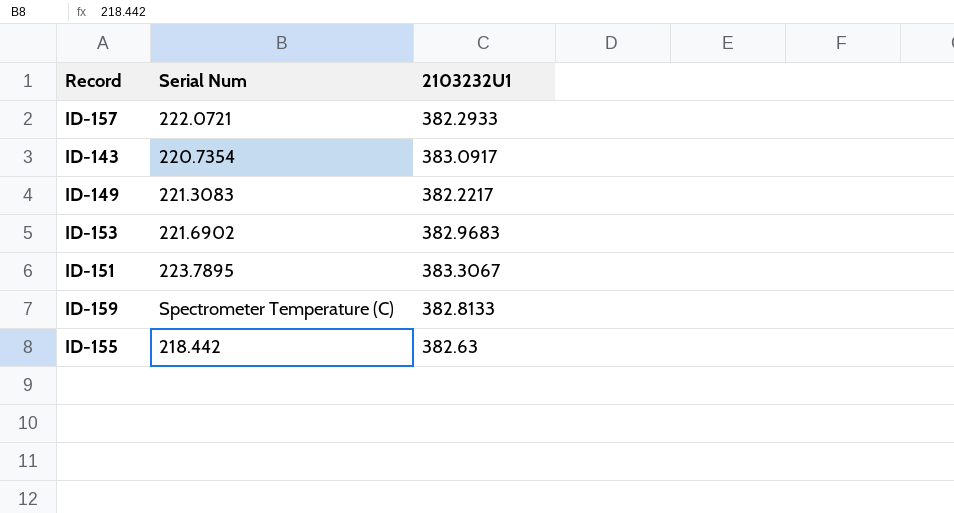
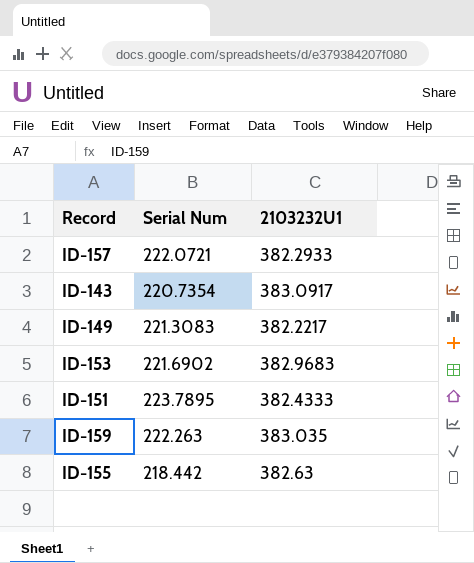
ID-151 | 2103232U1: 383.3067 -> 382.4333
ID-159 | Serial Num: Spectrometer Temperature (C) -> 222.263
ID-159 | 2103232U1: 382.8133 -> 383.035

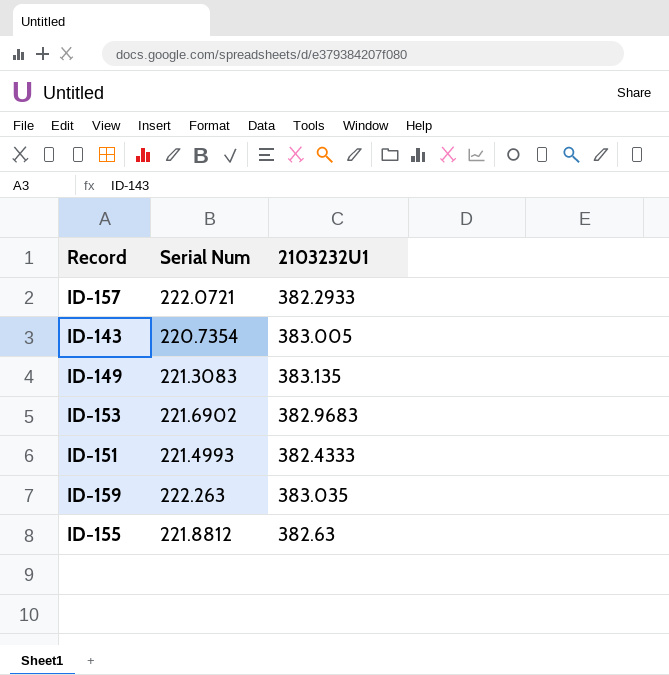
ID-143 | 2103232U1: 383.0917 -> 383.005
ID-149 | 2103232U1: 382.2217 -> 383.135
ID-151 | Serial Num: 223.7895 -> 221.4993
ID-155 | Serial Num: 218.442 -> 221.8812

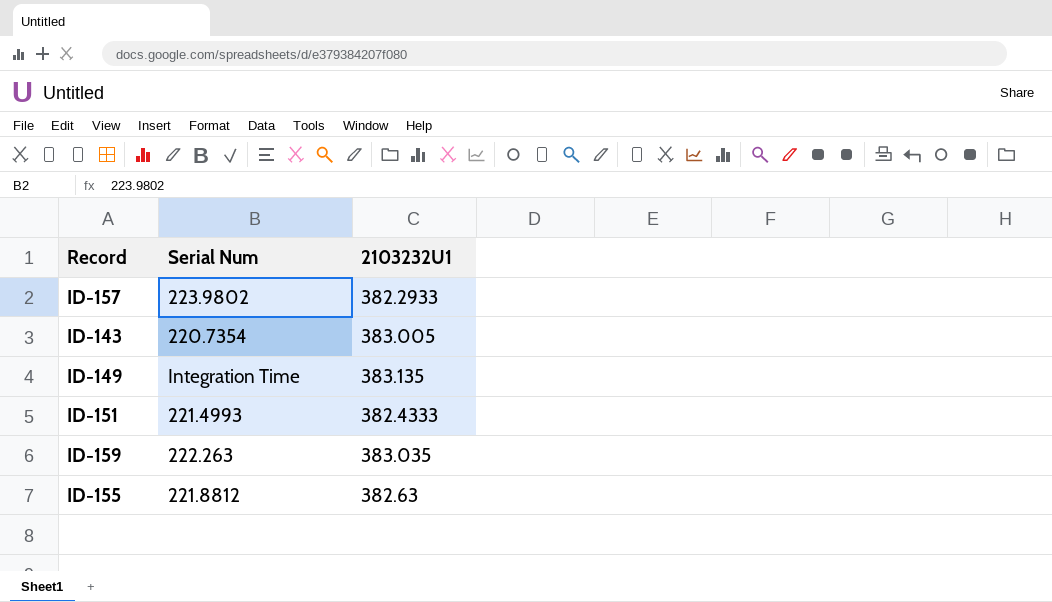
row ID-153: 221.6902 | 382.9683 -> none
ID-157 | Serial Num: 222.0721 -> 223.9802
ID-149 | Serial Num: 221.3083 -> Integration Time

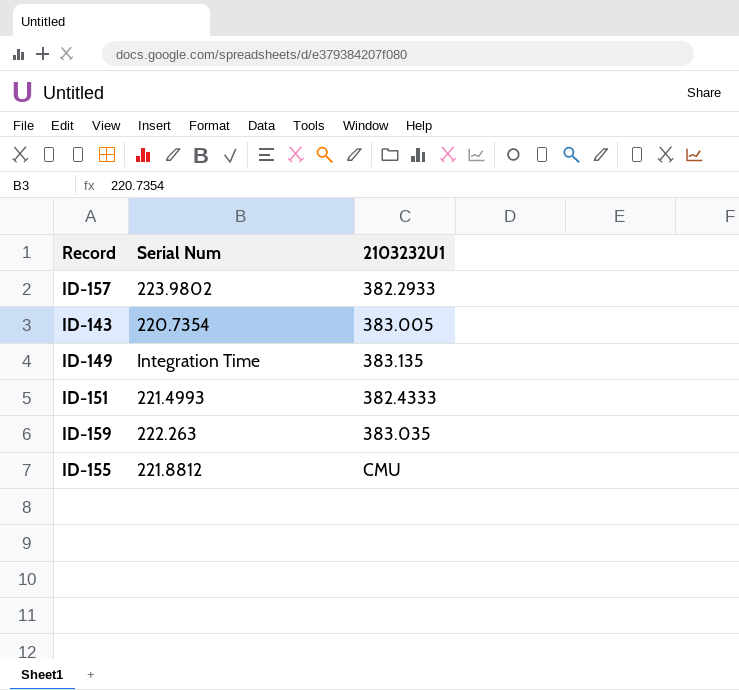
ID-155 | 2103232U1: 382.63 -> CMU

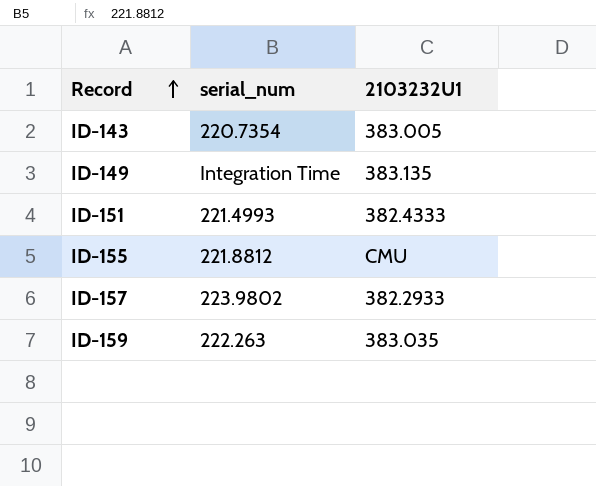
row order: none -> Record ascending
column name: Serial Num -> serial_num

